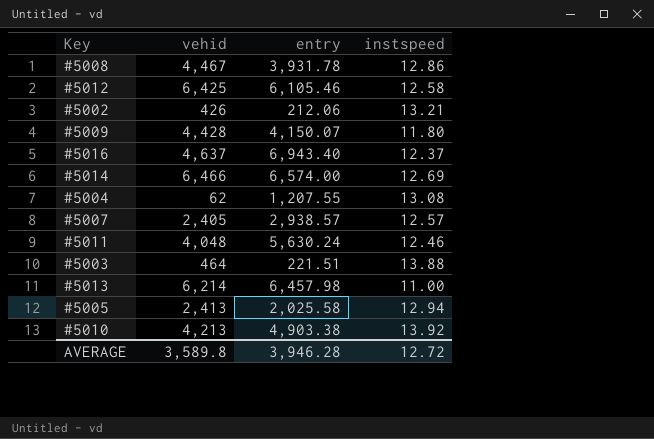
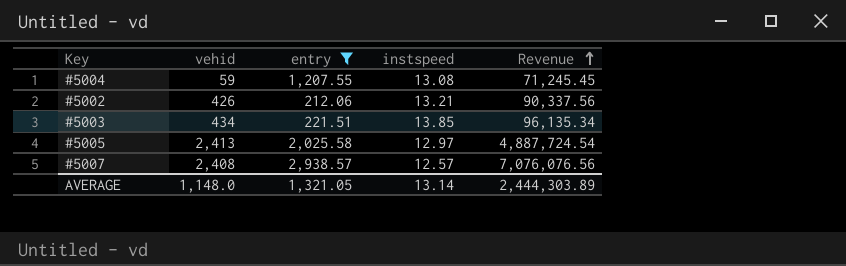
filter: none -> entry <= 2,938.57
row order: none -> Revenue ascending
column Revenue | formula: none -> [vehid] * [entry]
#5004 | vehid: 62 -> 59
#5003 | vehid: 464 -> 434
#5003 | instspeed: 13.88 -> 13.85
#5005 | instspeed: 12.94 -> 12.97
#5007 | vehid: 2,405 -> 2,408
AVERAGE | vehid: 3,589.8 -> 1,148.0
AVERAGE | entry: 3,946.28 -> 1,321.05
AVERAGE | instspeed: 12.72 -> 13.14

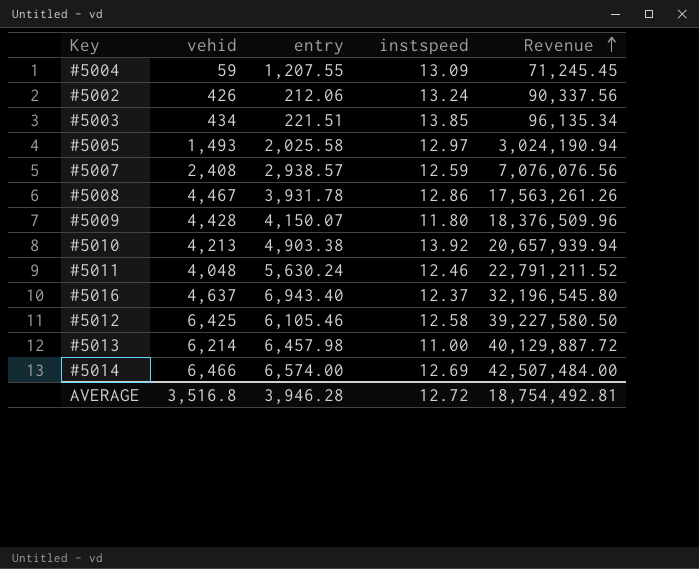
filter: entry <= 2,938.57 -> none
#5004 | instspeed: 13.08 -> 13.09
#5002 | instspeed: 13.21 -> 13.24
#5005 | vehid: 2,413 -> 1,493
#5005 | Revenue: 4,887,724.54 -> 3,024,190.94
#5007 | instspeed: 12.57 -> 12.59
AVERAGE | vehid: 1,148.0 -> 3,516.8
AVERAGE | entry: 1,321.05 -> 3,946.28
AVERAGE | instspeed: 13.14 -> 12.72
AVERAGE | Revenue: 2,444,303.89 -> 18,754,492.81

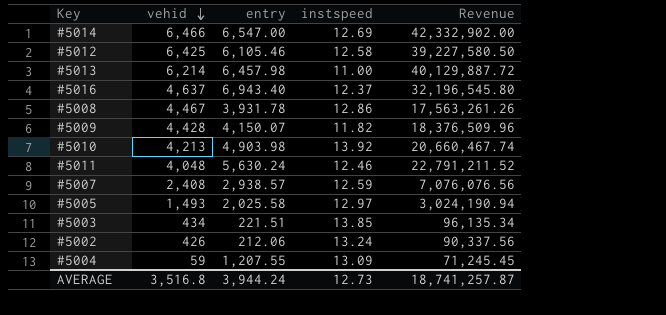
row order: Revenue ascending -> vehid descending
#5014 | entry: 6,574.00 -> 6,547.00
#5014 | Revenue: 42,507,484.00 -> 42,332,902.00
#5009 | instspeed: 11.80 -> 11.82
#5010 | entry: 4,903.38 -> 4,903.98
#5010 | Revenue: 20,657,939.94 -> 20,660,467.74
AVERAGE | entry: 3,946.28 -> 3,944.24
AVERAGE | instspeed: 12.72 -> 12.73
AVERAGE | Revenue: 18,754,492.81 -> 18,741,257.87

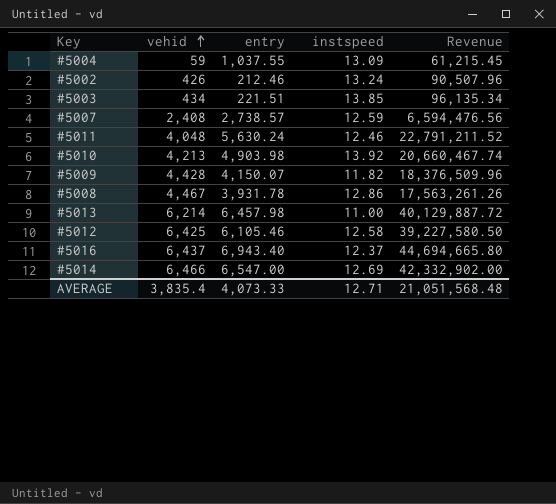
row order: vehid descending -> vehid ascending
row #5005: 1,493 | 2,025.58 | 12.97 | 3,024,190.94 -> none
#5004 | entry: 1,207.55 -> 1,037.55
#5004 | Revenue: 71,245.45 -> 61,215.45
#5002 | entry: 212.06 -> 212.46
#5002 | Revenue: 90,337.56 -> 90,507.96
#5007 | entry: 2,938.57 -> 2,738.57
#5007 | Revenue: 7,076,076.56 -> 6,594,476.56
#5016 | vehid: 4,637 -> 6,437
#5016 | Revenue: 32,196,545.80 -> 44,694,665.80
AVERAGE | vehid: 3,516.8 -> 3,835.4
AVERAGE | entry: 3,944.24 -> 4,073.33
AVERAGE | instspeed: 12.73 -> 12.71
AVERAGE | Revenue: 18,741,257.87 -> 21,051,568.48

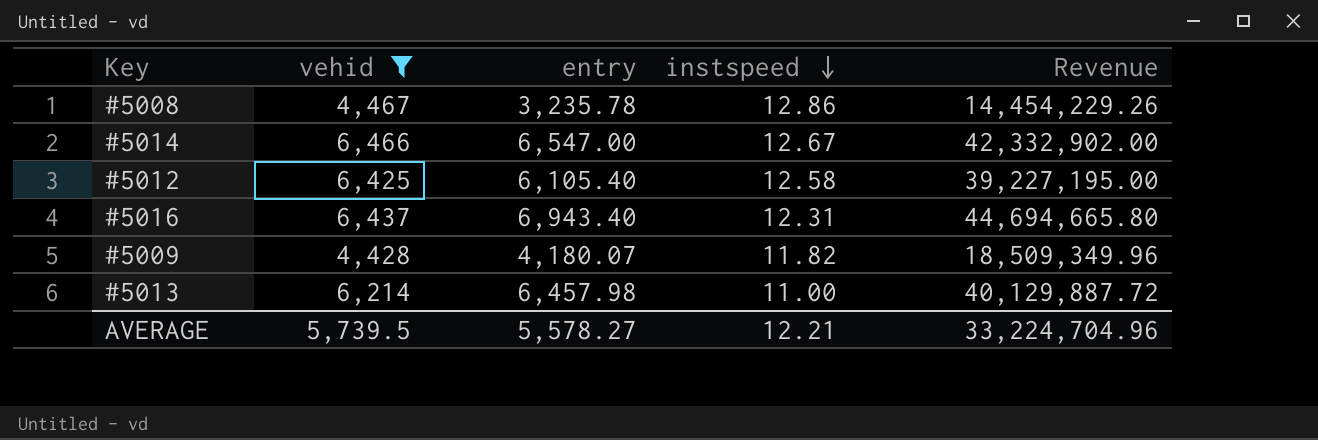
filter: none -> vehid >= 4,428
row order: vehid ascending -> instspeed descending
#5008 | entry: 3,931.78 -> 3,235.78
#5008 | Revenue: 17,563,261.26 -> 14,454,229.26
#5014 | instspeed: 12.69 -> 12.67
#5012 | entry: 6,105.46 -> 6,105.40
#5012 | Revenue: 39,227,580.50 -> 39,227,195.00
#5016 | instspeed: 12.37 -> 12.31
#5009 | entry: 4,150.07 -> 4,180.07
#5009 | Revenue: 18,376,509.96 -> 18,509,349.96
AVERAGE | vehid: 3,835.4 -> 5,739.5
AVERAGE | entry: 4,073.33 -> 5,578.27
AVERAGE | instspeed: 12.71 -> 12.21
AVERAGE | Revenue: 21,051,568.48 -> 33,224,704.96

